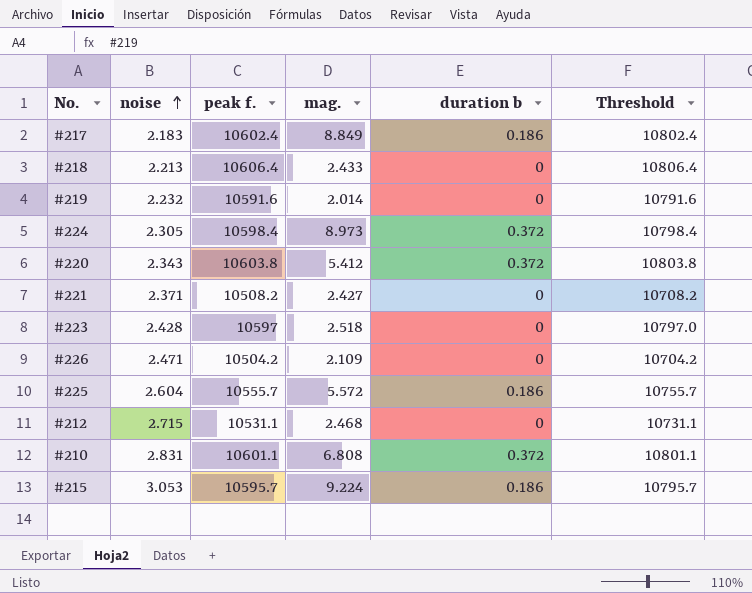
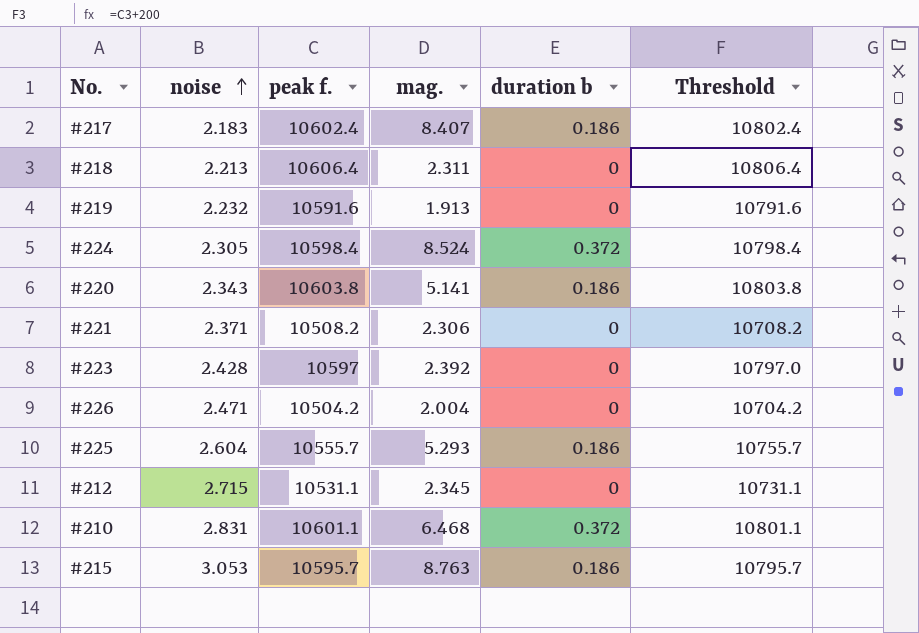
#217 | mag.: 8.849 -> 8.407
#218 | mag.: 2.433 -> 2.311
#219 | mag.: 2.014 -> 1.913
#224 | mag.: 8.973 -> 8.524
#220 | mag.: 5.412 -> 5.141
#220 | duration b: 0.372 -> 0.186
#221 | mag.: 2.427 -> 2.306
#223 | mag.: 2.518 -> 2.392
#226 | mag.: 2.109 -> 2.004
#225 | mag.: 5.572 -> 5.293
#212 | mag.: 2.468 -> 2.345
#210 | mag.: 6.808 -> 6.468
#215 | mag.: 9.224 -> 8.763

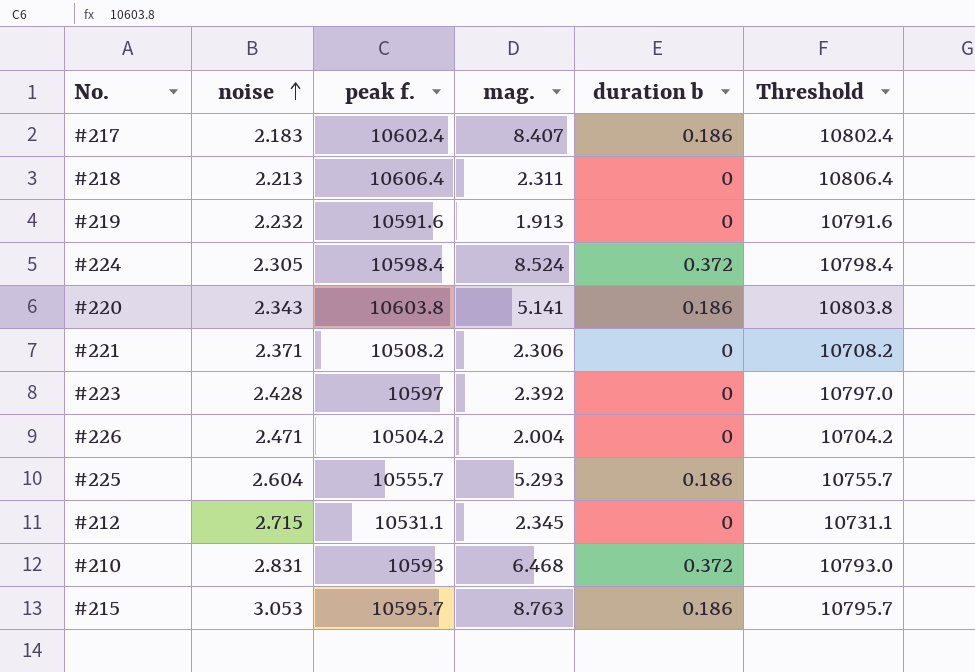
#210 | peak f.: 10601.1 -> 10593
#210 | Threshold: 10801.1 -> 10793.0

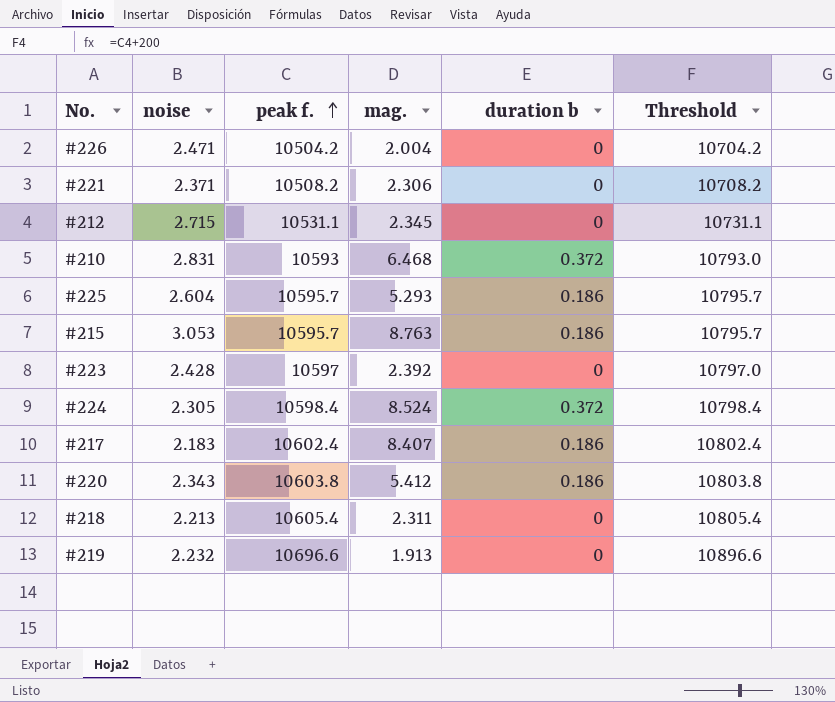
row order: noise ascending -> peak f. ascending
#225 | peak f.: 10555.7 -> 10595.7
#225 | Threshold: 10755.7 -> 10795.7
#220 | mag.: 5.141 -> 5.412
#218 | peak f.: 10606.4 -> 10605.4
#218 | Threshold: 10806.4 -> 10805.4
#219 | peak f.: 10591.6 -> 10696.6
#219 | Threshold: 10791.6 -> 10896.6

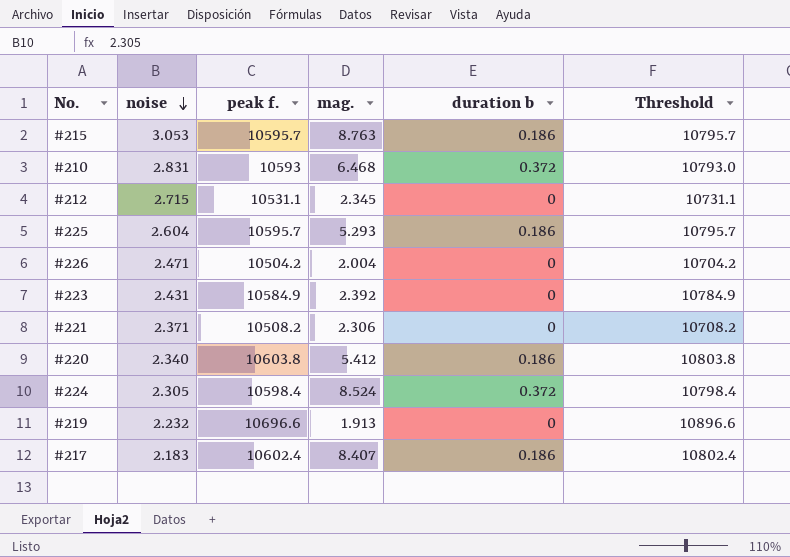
row order: peak f. ascending -> noise descending
row #218: 2.213 | 10605.4 | 2.311 | 0 | 10805.4 -> none
#223 | noise: 2.428 -> 2.431
#223 | peak f.: 10597 -> 10584.9
#223 | Threshold: 10797.0 -> 10784.9
#220 | noise: 2.343 -> 2.340

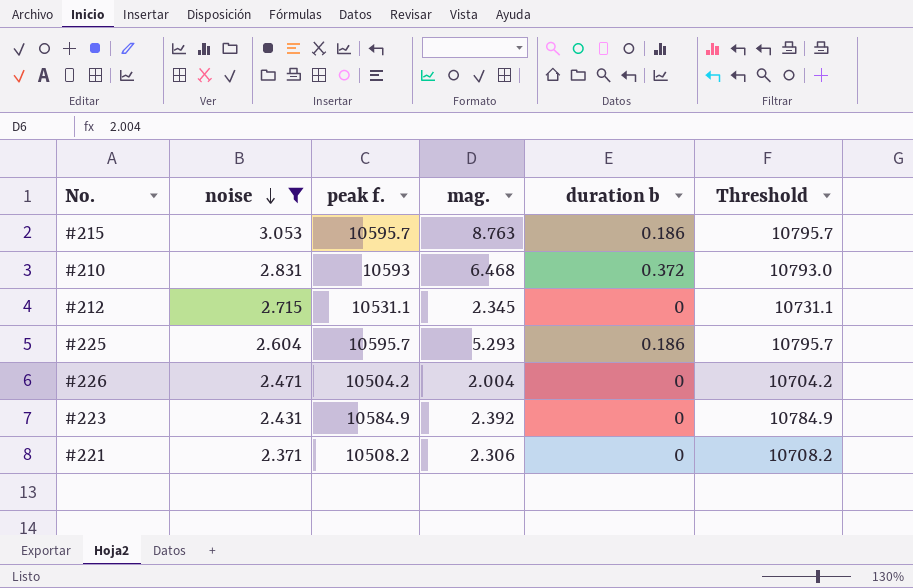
filter: none -> noise >= 2.371

